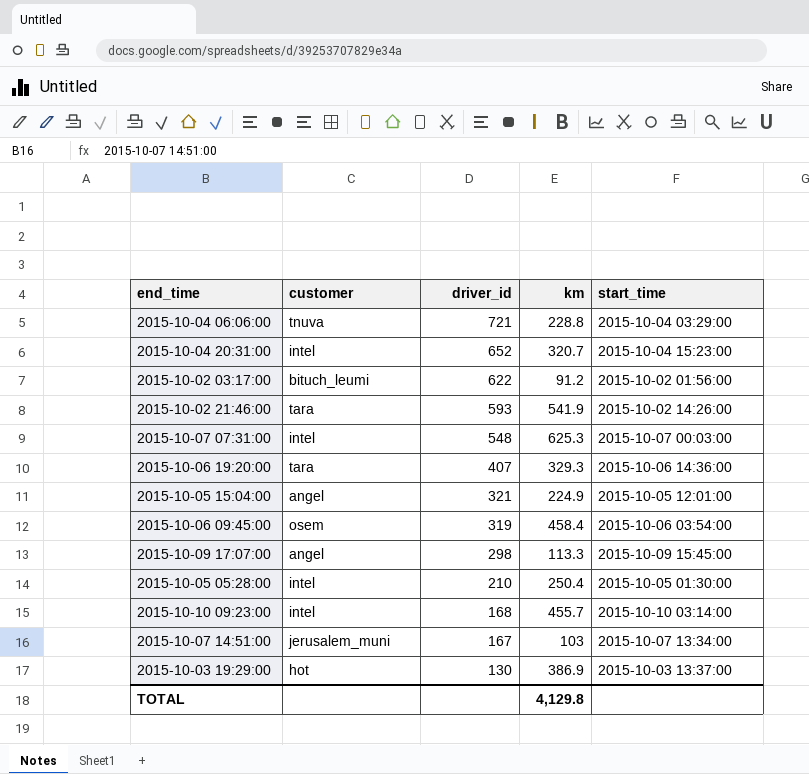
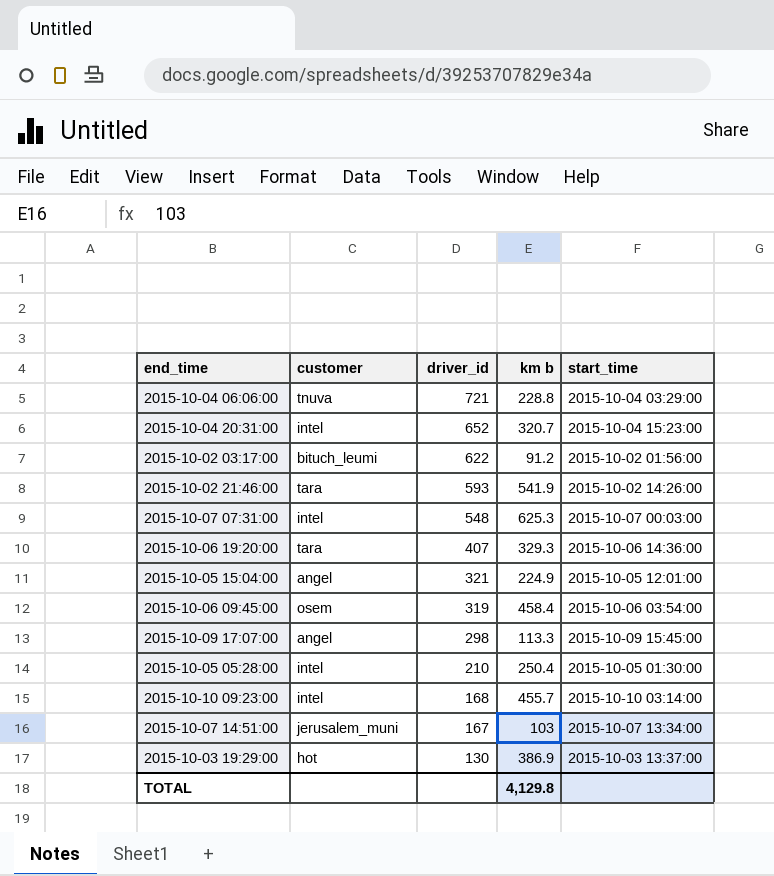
column name: km -> km b

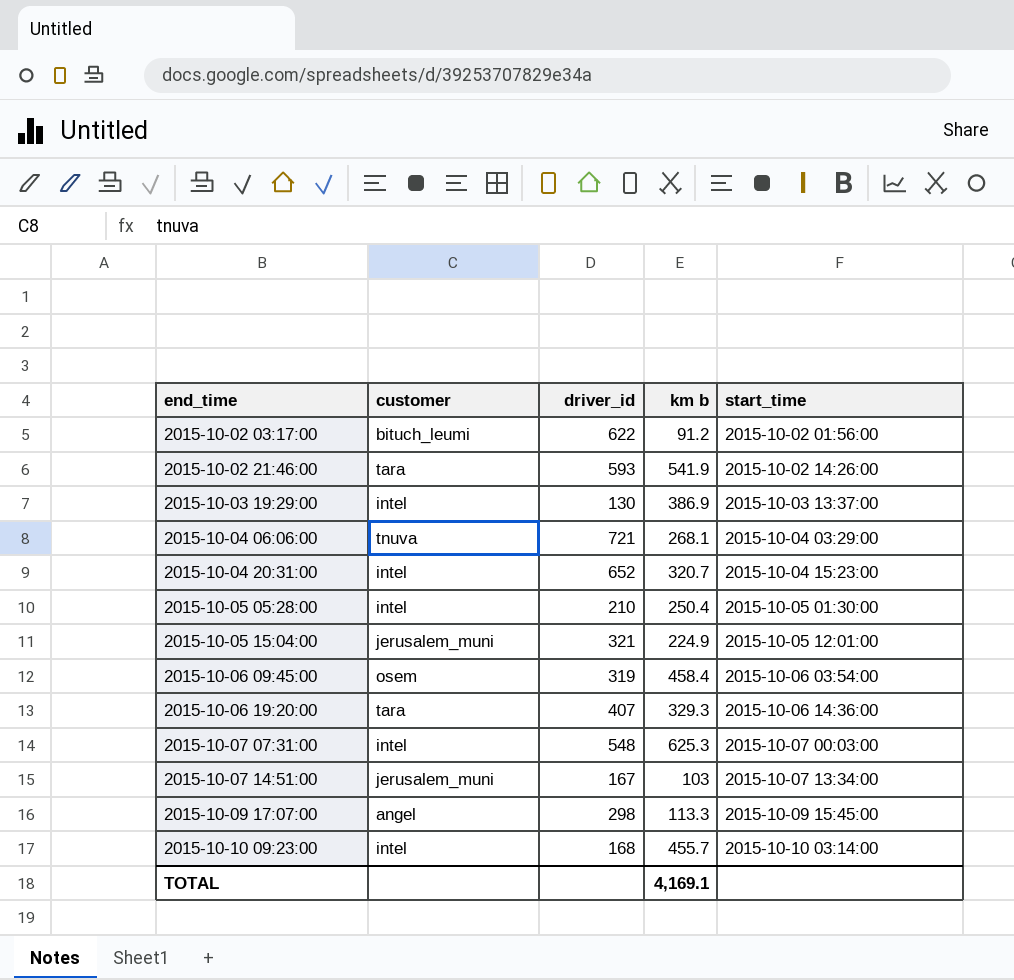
row order: driver_id descending -> end_time ascending
2015-10-03 19:29:00 | customer: hot -> intel
2015-10-04 06:06:00 | km b: 228.8 -> 268.1
2015-10-05 15:04:00 | customer: angel -> jerusalem_muni
TOTAL | km b: 4,129.8 -> 4,169.1

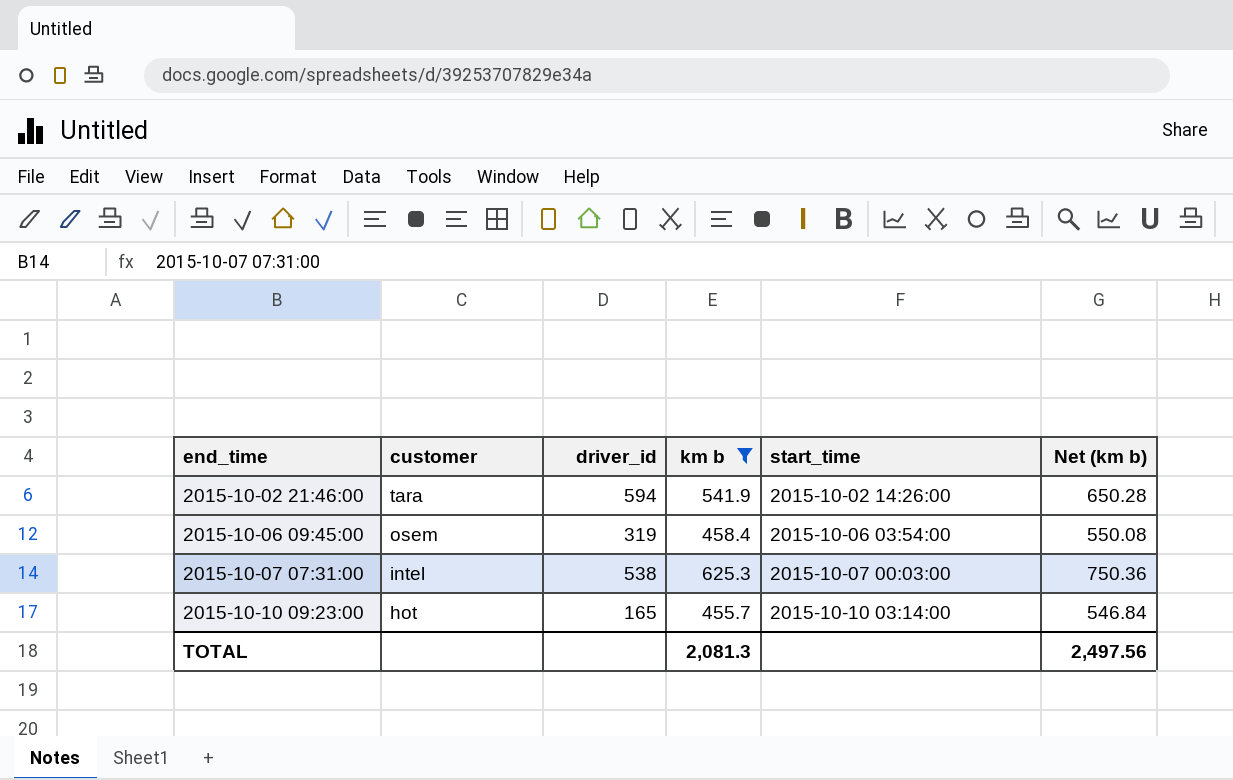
filter: none -> km b >= 455.7
column Net (km b) | formula: none -> [km b] * 1.2
2015-10-02 21:46:00 | driver_id: 593 -> 594
2015-10-07 07:31:00 | driver_id: 548 -> 538
2015-10-10 09:23:00 | customer: intel -> hot
2015-10-10 09:23:00 | driver_id: 168 -> 165
TOTAL | km b: 4,169.1 -> 2,081.3

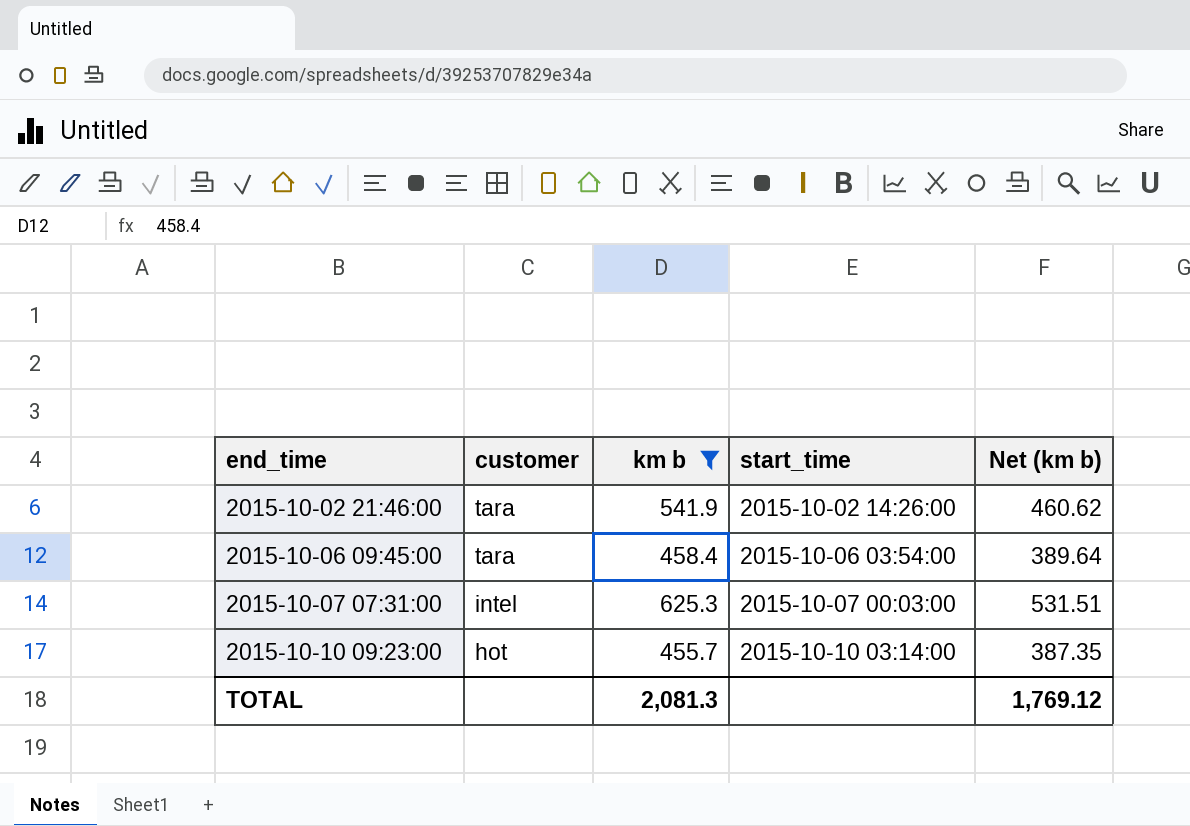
column driver_id | position: 3 -> none
column Net (km b) | formula: [km b] * 1.2 -> [km b] * 0.85
2015-10-06 09:45:00 | customer: osem -> tara
TOTAL | Net (km b): 2,497.56 -> 1,769.12

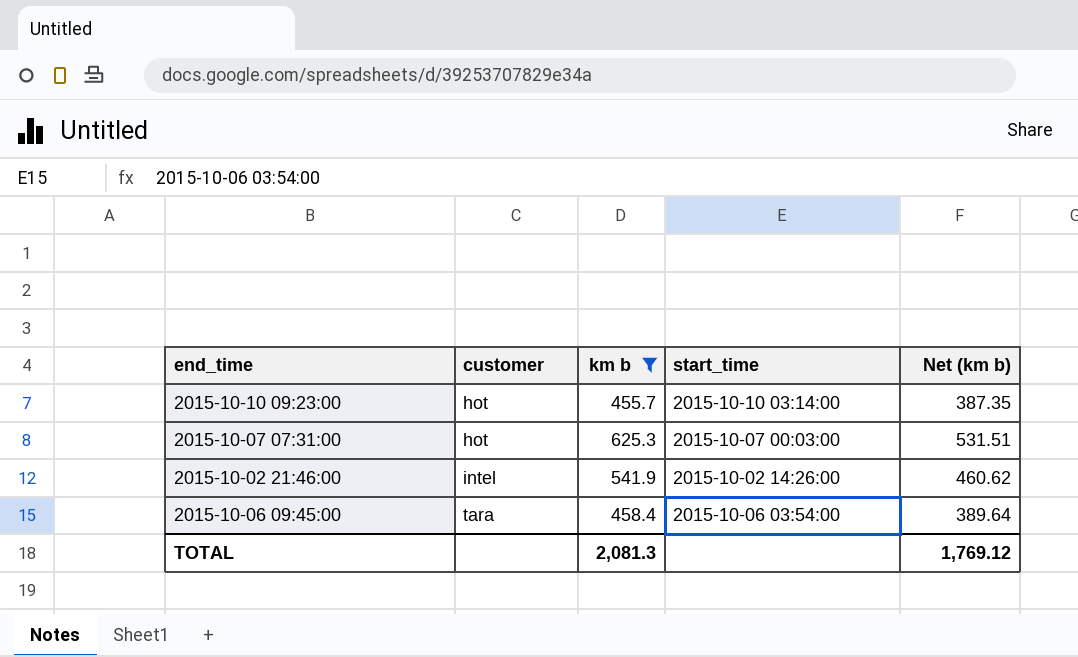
row order: end_time ascending -> customer ascending
2015-10-07 07:31:00 | customer: intel -> hot
2015-10-02 21:46:00 | customer: tara -> intel

